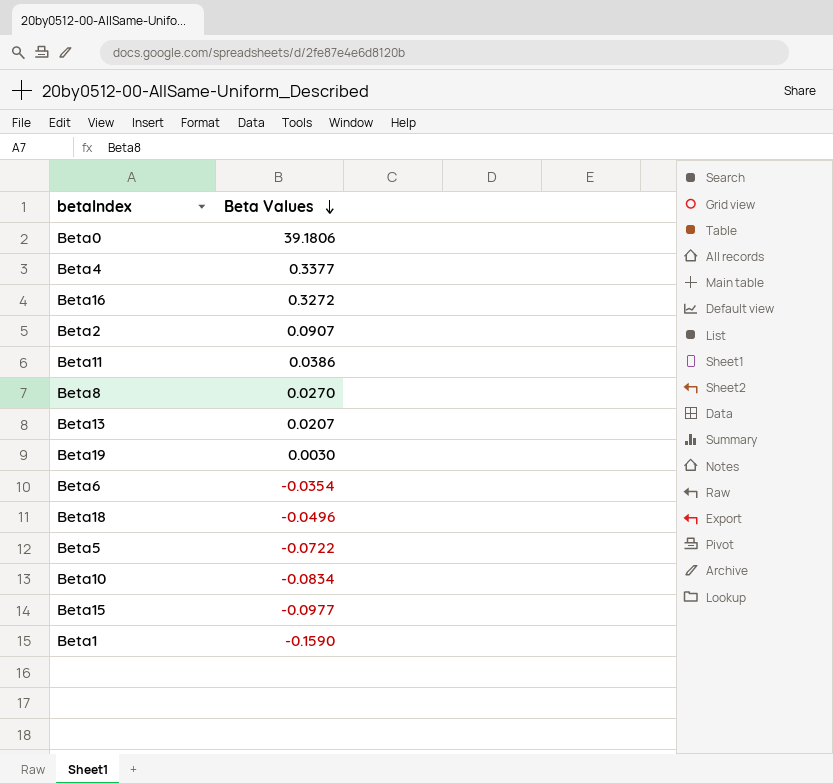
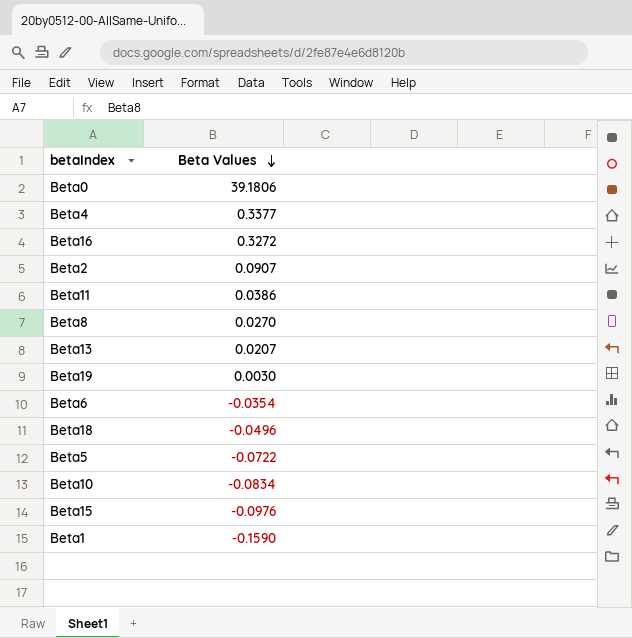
Beta15 | Beta Values: -0.0977 -> -0.0976

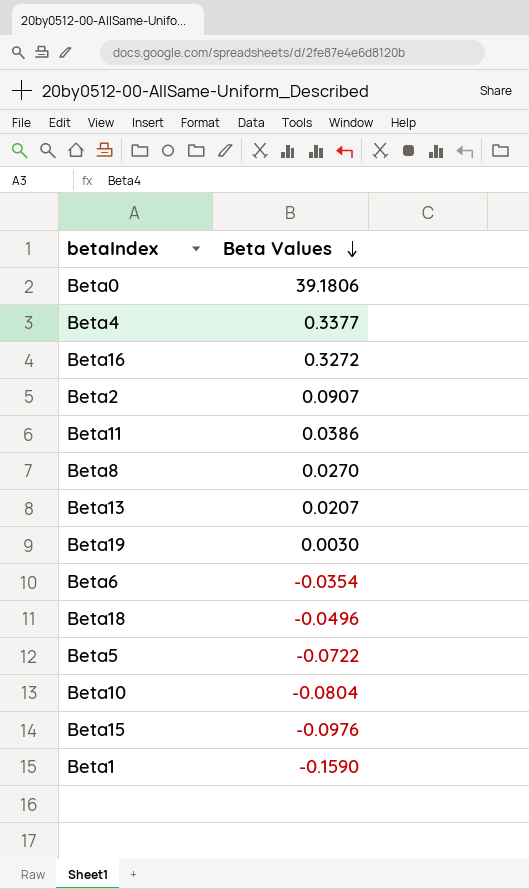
Beta10 | Beta Values: -0.0834 -> -0.0804

